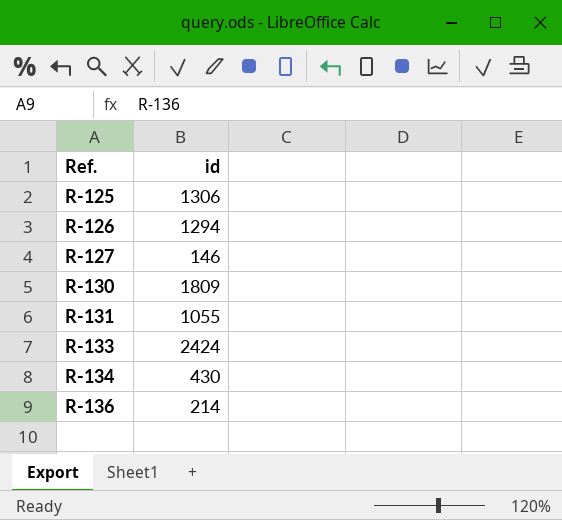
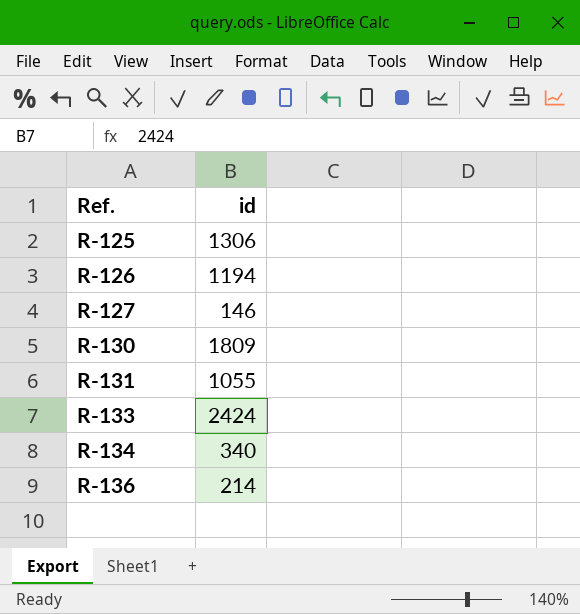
R-126 | id: 1294 -> 1194
R-134 | id: 430 -> 340

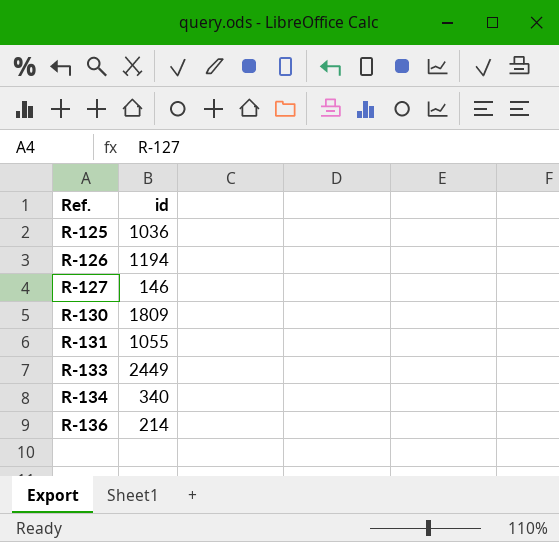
R-125 | id: 1306 -> 1036
R-133 | id: 2424 -> 2449

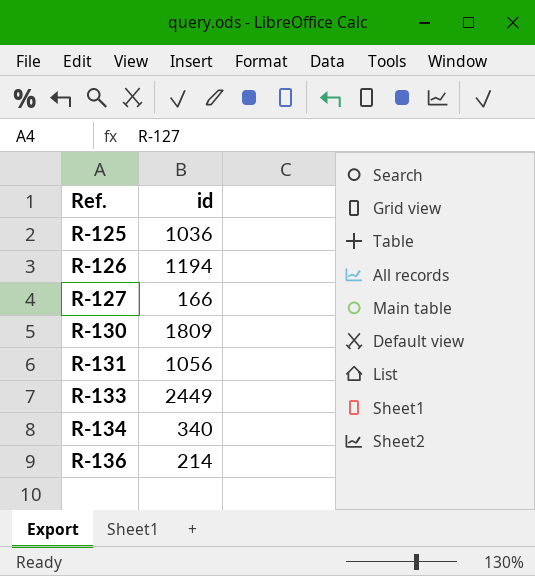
R-127 | id: 146 -> 166
R-131 | id: 1055 -> 1056

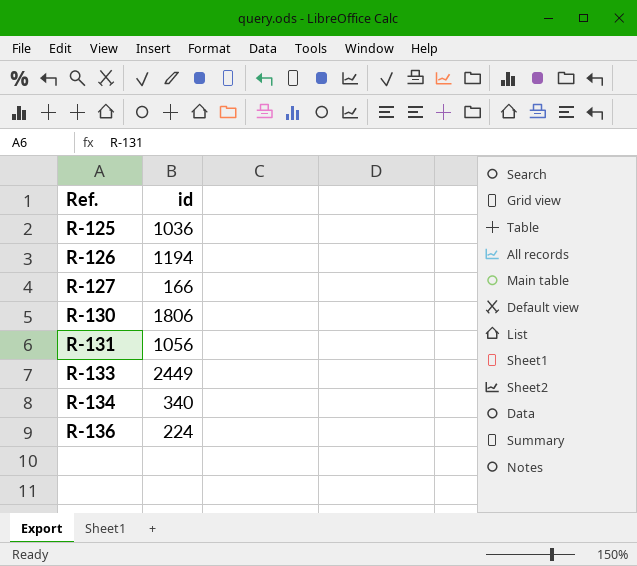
R-130 | id: 1809 -> 1806
R-136 | id: 214 -> 224

